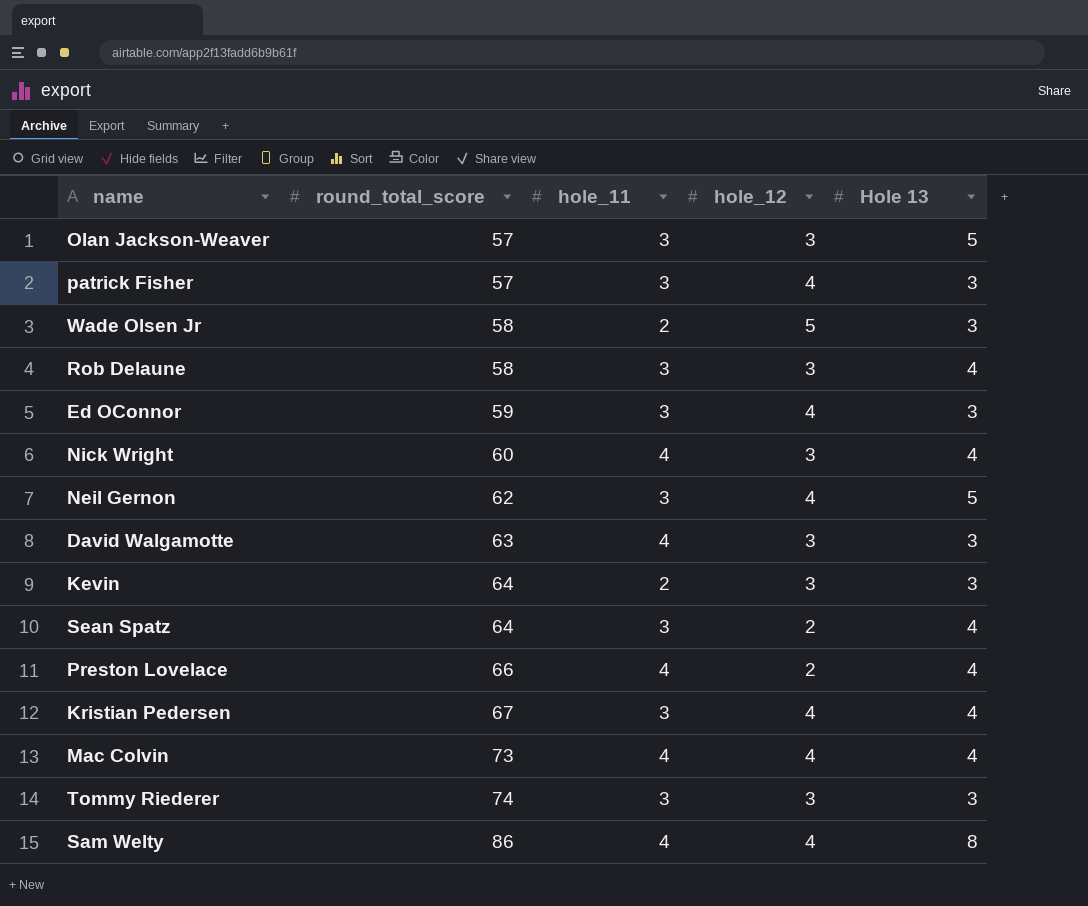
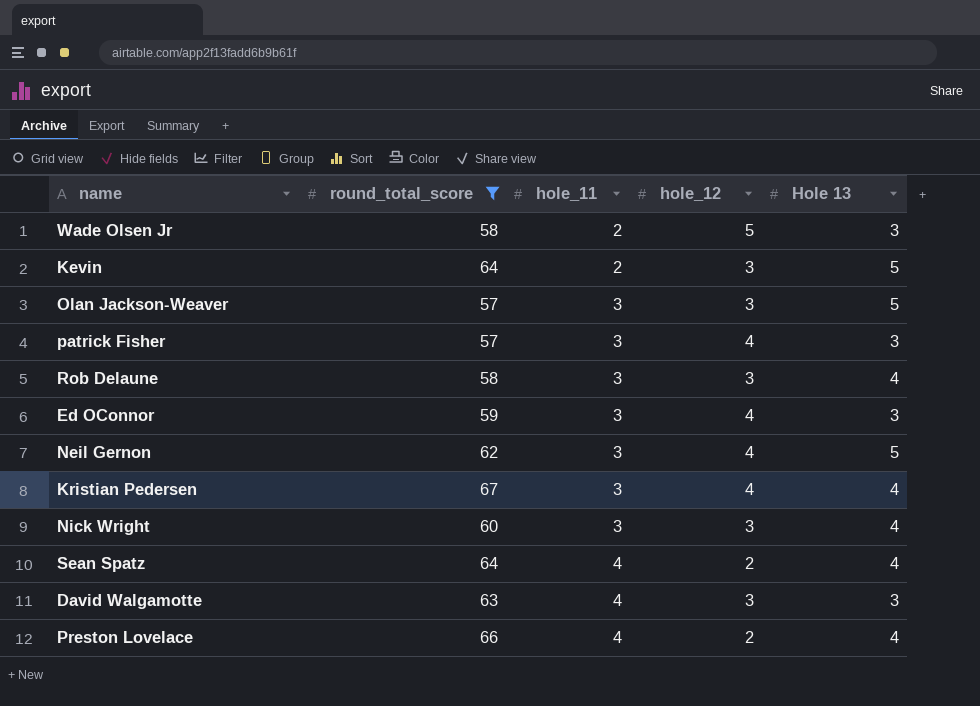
filter: none -> round_total_score <= 67
row order: round_total_score ascending -> hole_11 ascending
Kevin | Hole 13: 3 -> 5
Nick Wright | hole_11: 4 -> 3
Sean Spatz | hole_11: 3 -> 4

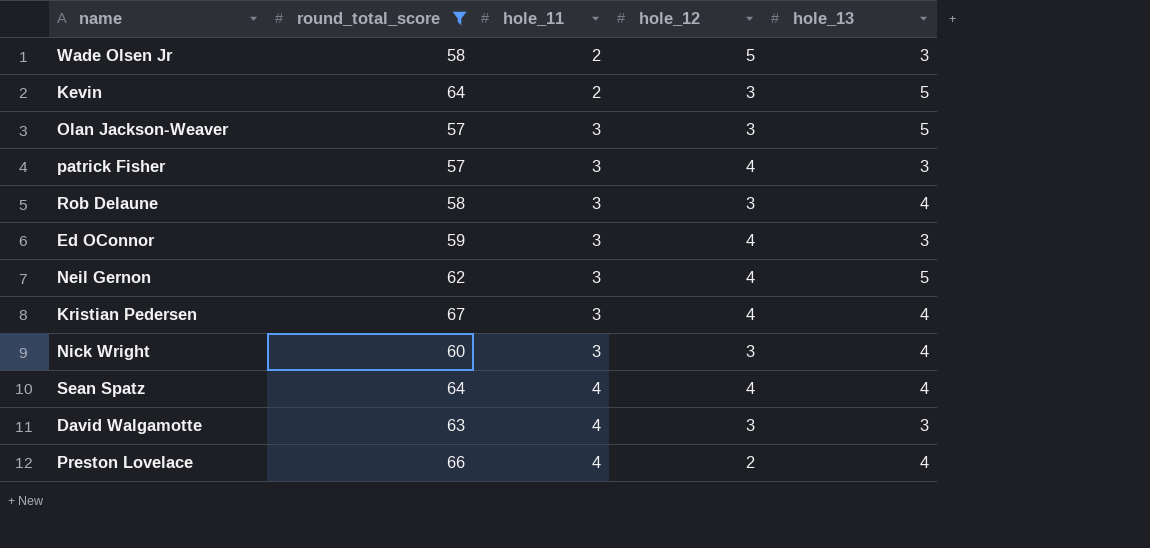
column name: Hole 13 -> hole_13
Sean Spatz | hole_12: 2 -> 4

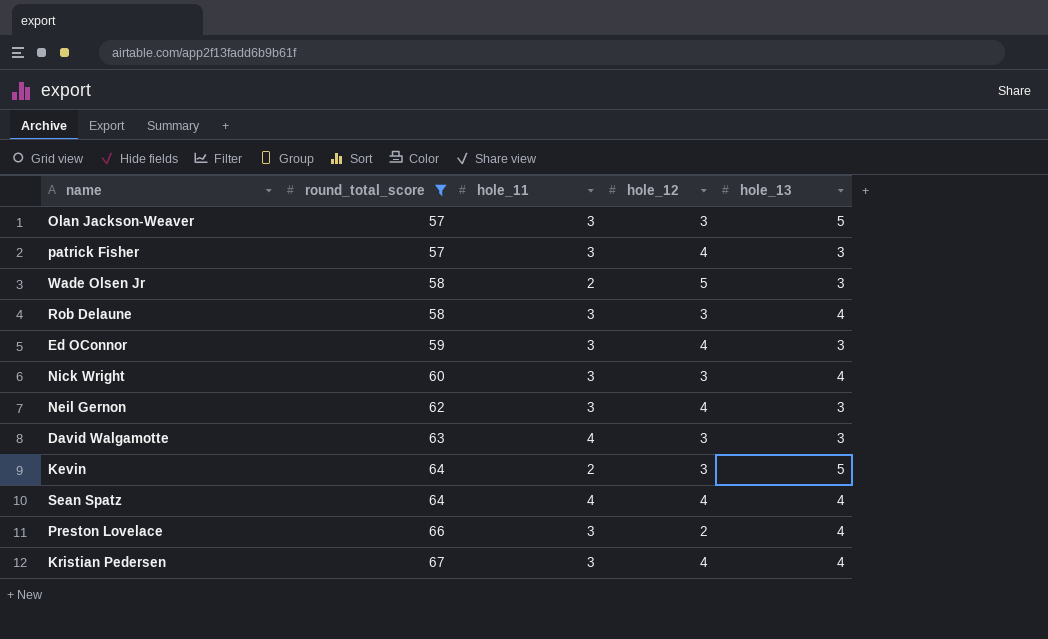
row order: hole_11 ascending -> round_total_score ascending
Neil Gernon | hole_13: 5 -> 3
Preston Lovelace | hole_11: 4 -> 3

